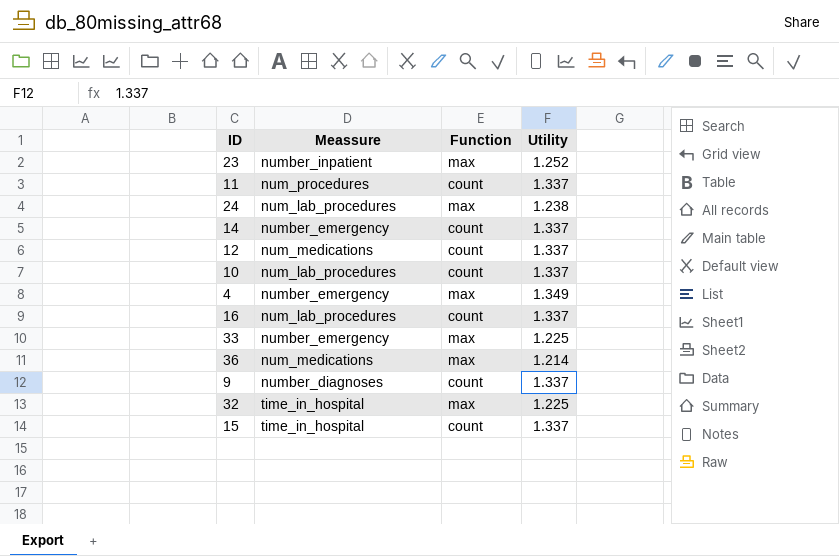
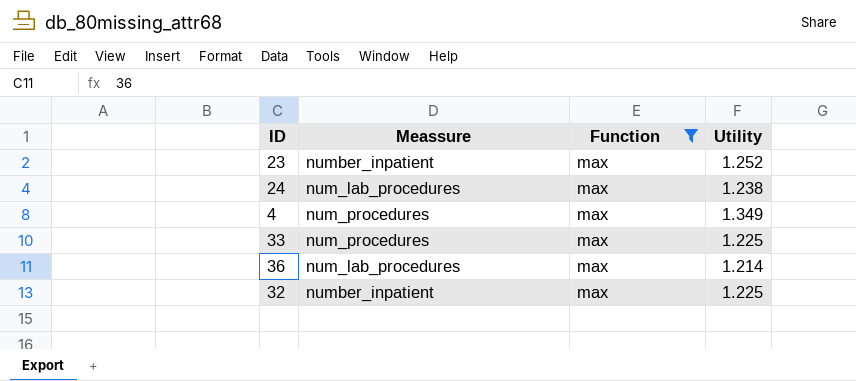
filter: none -> Function = max
4 | Meassure: number_emergency -> num_procedures
33 | Meassure: number_emergency -> num_procedures
36 | Meassure: num_medications -> num_lab_procedures
32 | Meassure: time_in_hospital -> number_inpatient

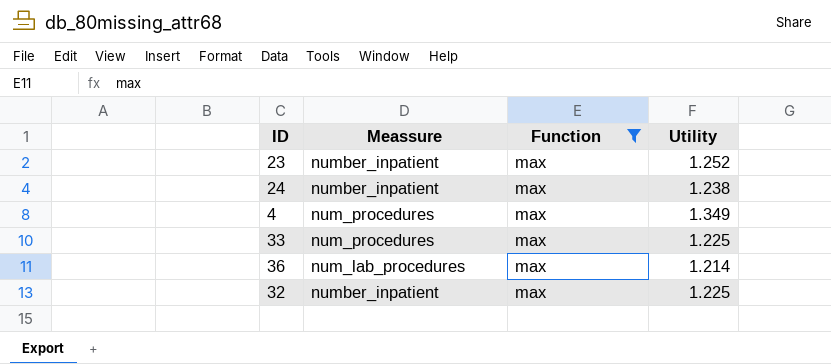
24 | Meassure: num_lab_procedures -> number_inpatient

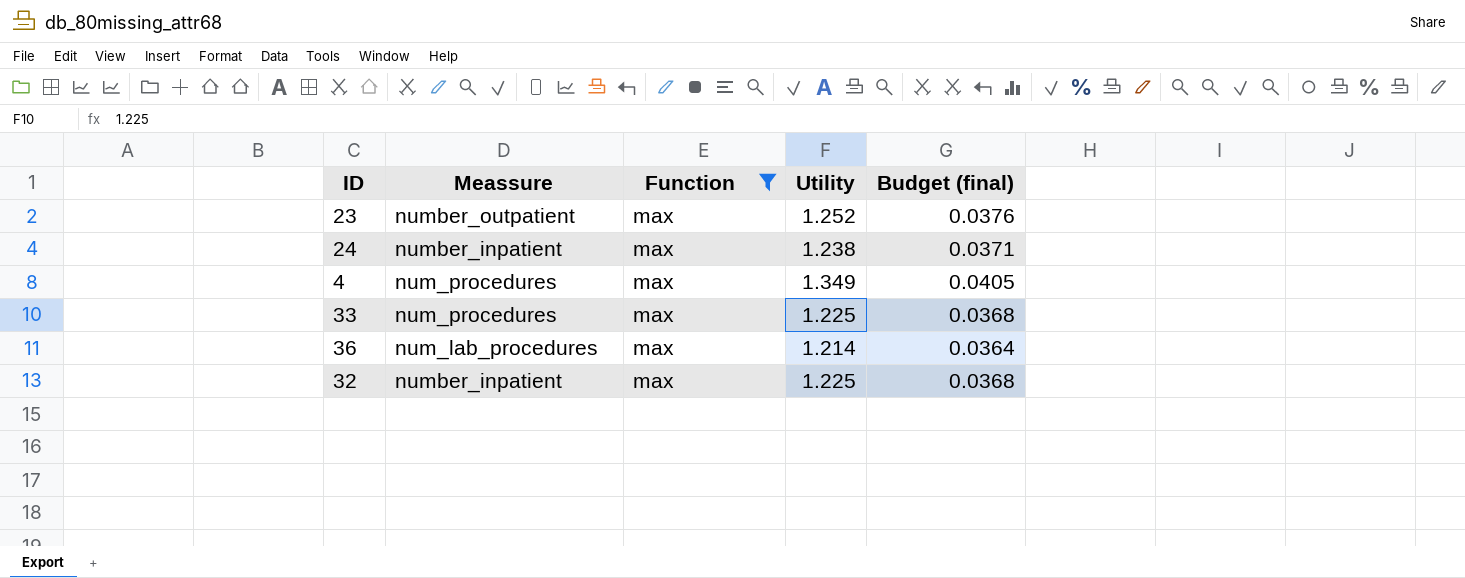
column Budget (final) | formula: none -> [Utility] * 0.03
23 | Meassure: number_inpatient -> number_outpatient

